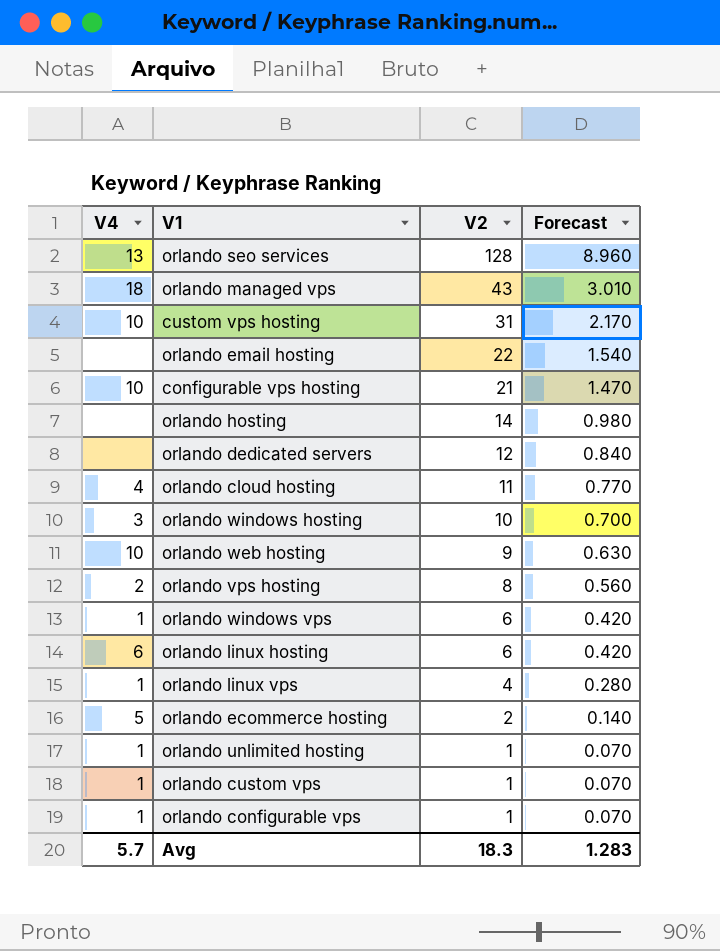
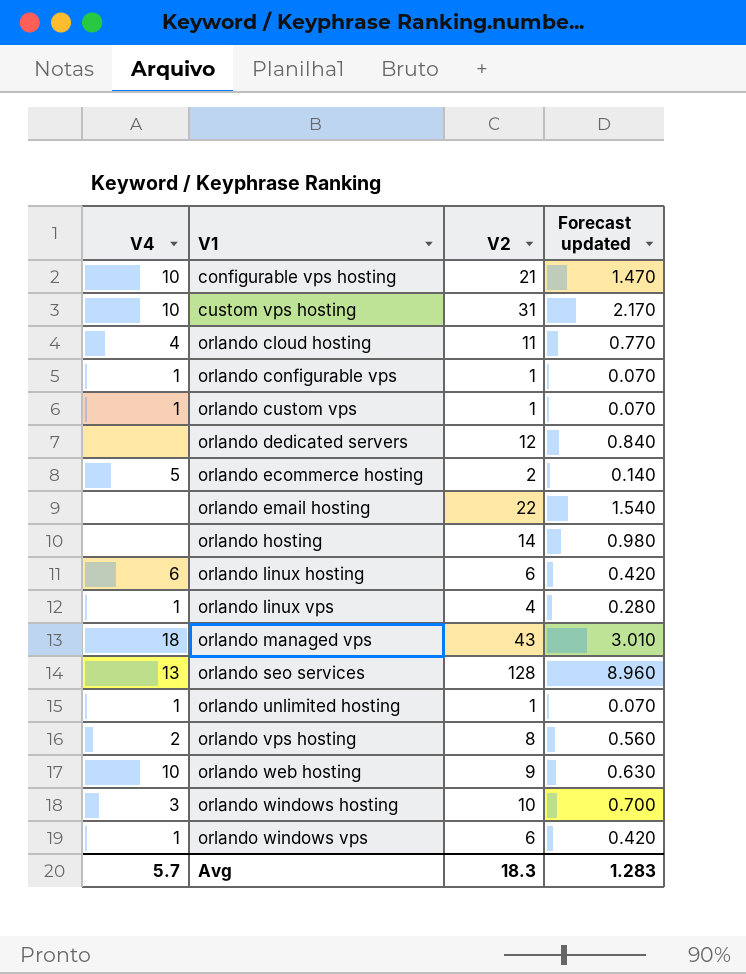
row order: V2 descending -> V1 ascending
column name: Forecast -> Forecast updated

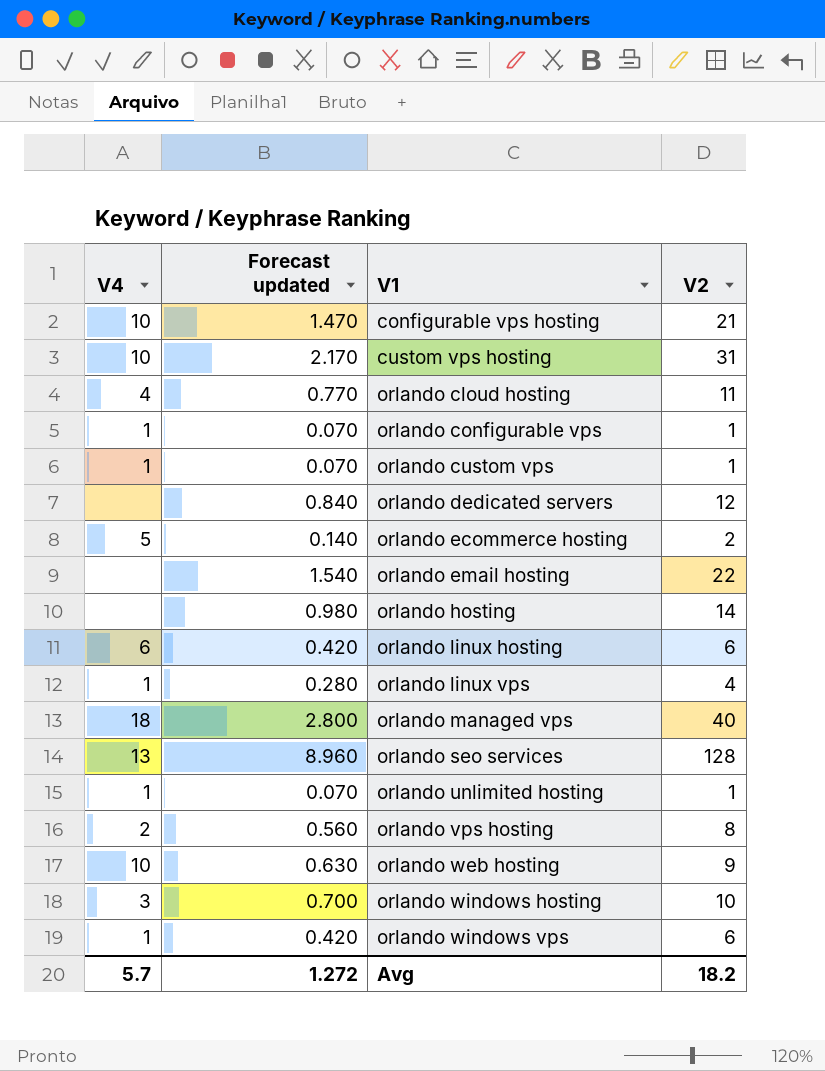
column Forecast updated | position: 4 -> 2
orlando managed vps | Forecast updated: 3.010 -> 2.800
orlando managed vps | V2: 43 -> 40
Avg | Forecast updated: 1.283 -> 1.272
Avg | V2: 18.3 -> 18.2

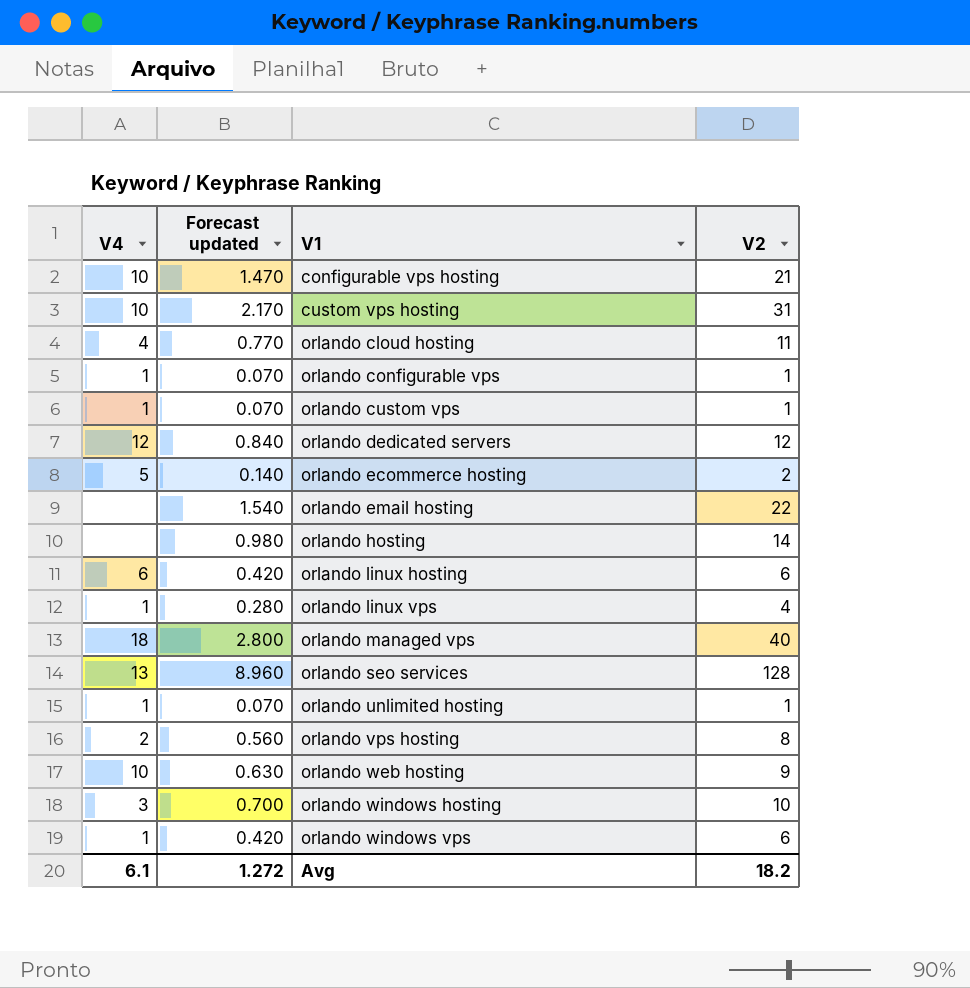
orlando dedicated servers | V4: none -> 12
Avg | V4: 5.7 -> 6.1

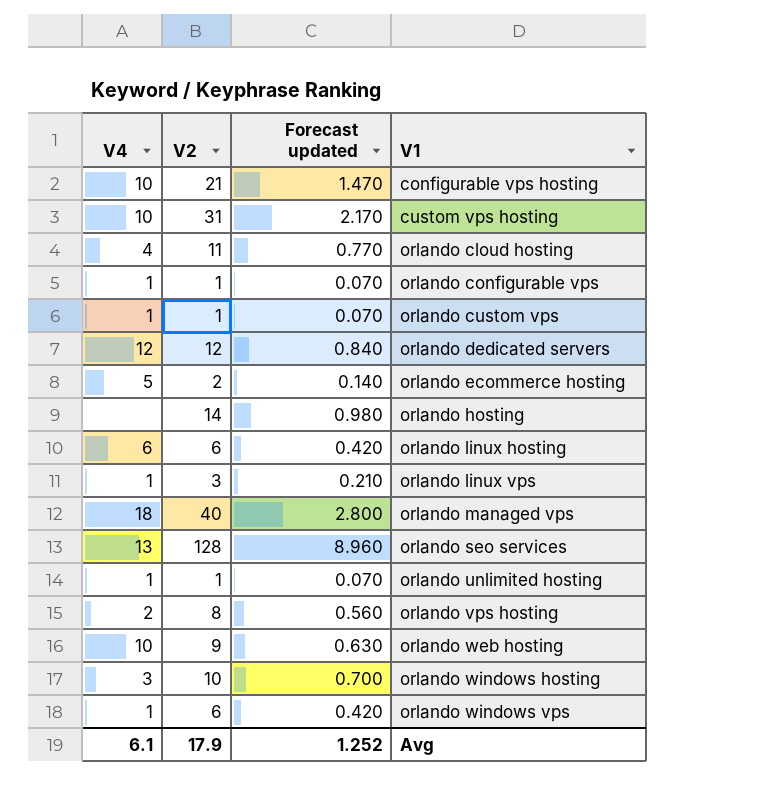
column V2 | position: 4 -> 2
row orlando email hosting: none | 1.540 | 22 -> none
orlando linux vps | V2: 4 -> 3
orlando linux vps | Forecast updated: 0.280 -> 0.210
Avg | V2: 18.2 -> 17.9
Avg | Forecast updated: 1.272 -> 1.252

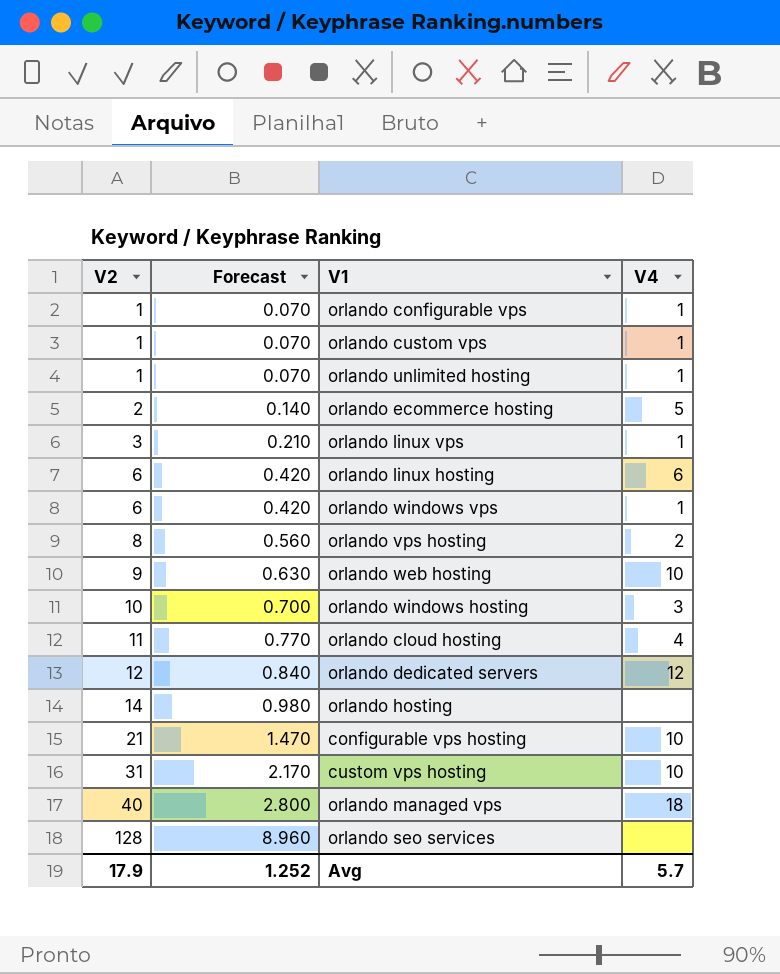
row order: V1 ascending -> V2 ascending
column name: Forecast updated -> Forecast
column V4 | position: 1 -> 4
orlando seo services | V4: 13 -> none
Avg | V4: 6.1 -> 5.7

